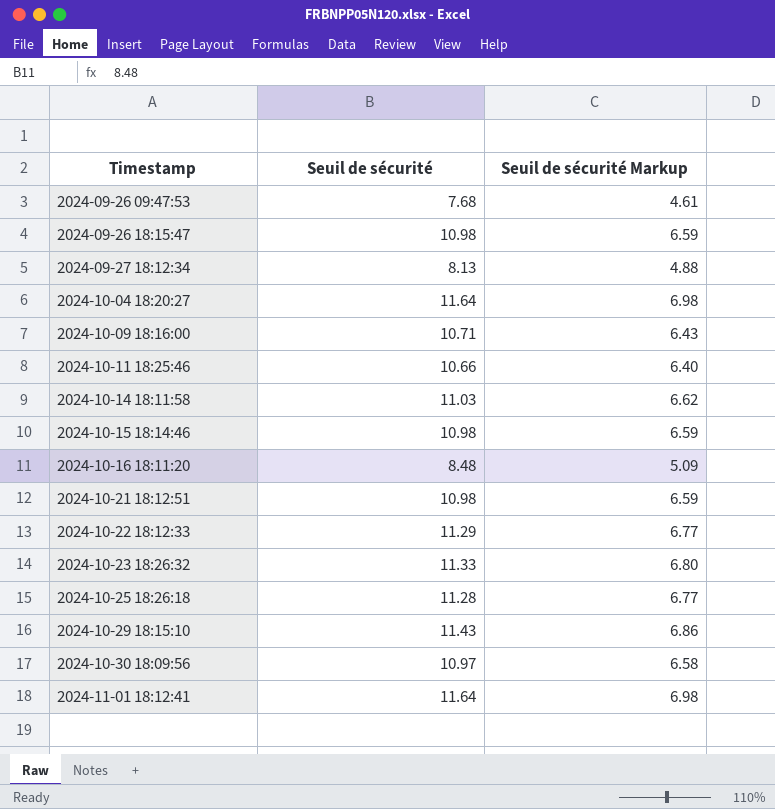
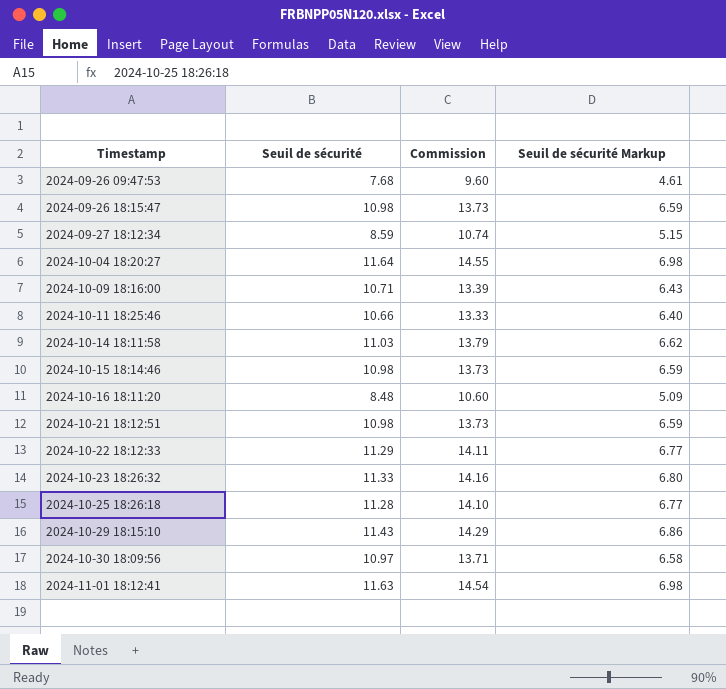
column Commission | formula: none -> [Seuil de sécurité] * 1.25
2024-09-27 18:12:34 | Seuil de sécurité: 8.13 -> 8.59
2024-09-27 18:12:34 | Seuil de sécurité Markup: 4.88 -> 5.15
2024-11-01 18:12:41 | Seuil de sécurité: 11.64 -> 11.63

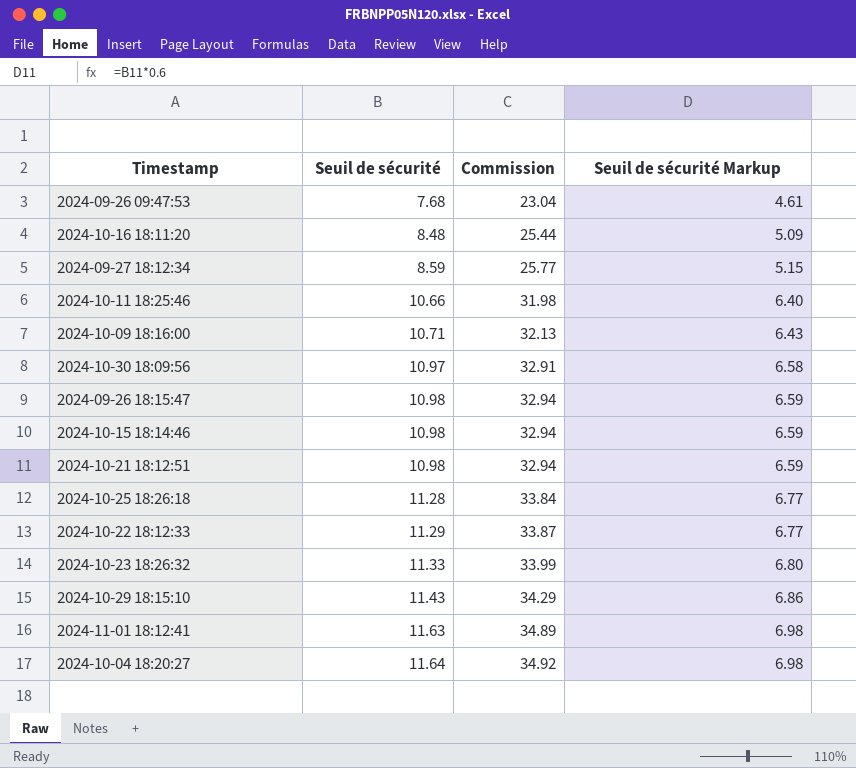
row order: Timestamp ascending -> Seuil de sécurité ascending
column Commission | formula: [Seuil de sécurité] * 1.25 -> [Seuil de sécurité] * 3
row 2024-10-14 18:11:58: 11.03 | 13.79 | 6.62 -> none

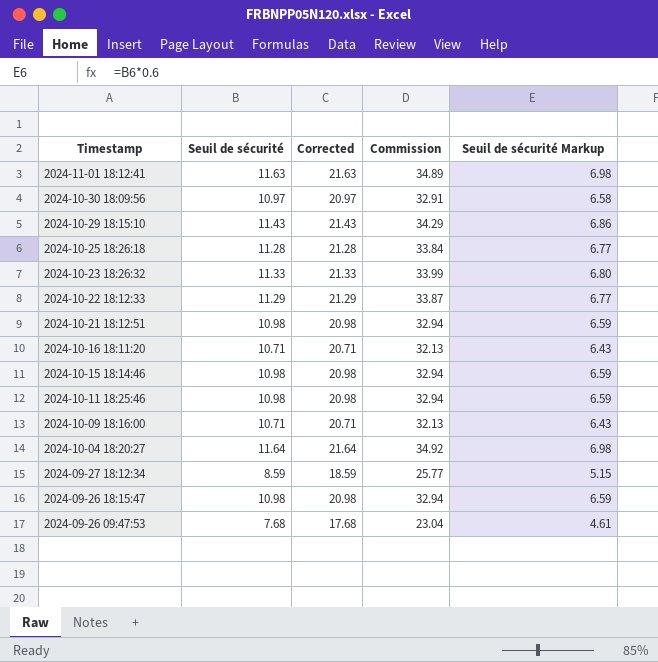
row order: Seuil de sécurité ascending -> Timestamp descending
column Corrected | formula: none -> [Seuil de sécurité] + 10
2024-10-16 18:11:20 | Seuil de sécurité: 8.48 -> 10.71
2024-10-16 18:11:20 | Commission: 25.44 -> 32.13
2024-10-16 18:11:20 | Seuil de sécurité Markup: 5.09 -> 6.43
2024-10-11 18:25:46 | Seuil de sécurité: 10.66 -> 10.98
2024-10-11 18:25:46 | Commission: 31.98 -> 32.94
2024-10-11 18:25:46 | Seuil de sécurité Markup: 6.40 -> 6.59

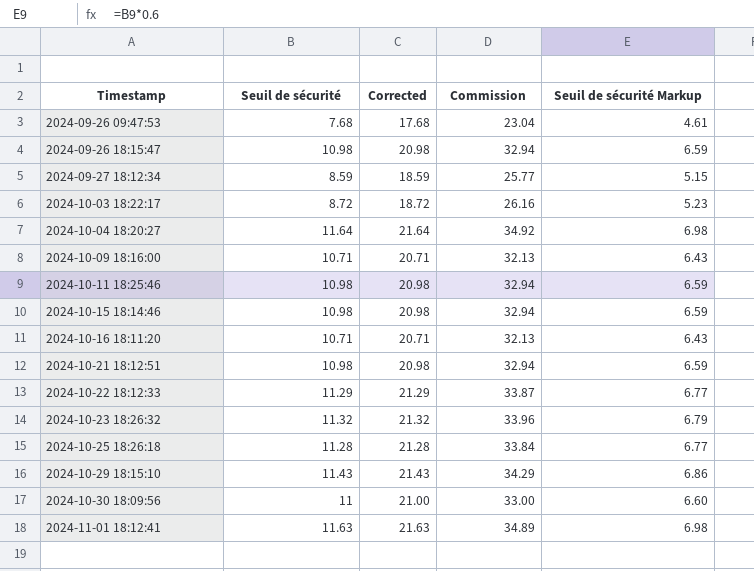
row order: Timestamp descending -> Timestamp ascending
row 2024-10-03 18:22:17: none -> 8.72 | 18.72 | 26.16 | 5.23
2024-10-23 18:26:32 | Seuil de sécurité: 11.33 -> 11.32
2024-10-23 18:26:32 | Corrected: 21.33 -> 21.32
2024-10-23 18:26:32 | Commission: 33.99 -> 33.96
2024-10-23 18:26:32 | Seuil de sécurité Markup: 6.80 -> 6.79
2024-10-30 18:09:56 | Seuil de sécurité: 10.97 -> 11
2024-10-30 18:09:56 | Corrected: 20.97 -> 21.00
2024-10-30 18:09:56 | Commission: 32.91 -> 33.00
2024-10-30 18:09:56 | Seuil de sécurité Markup: 6.58 -> 6.60

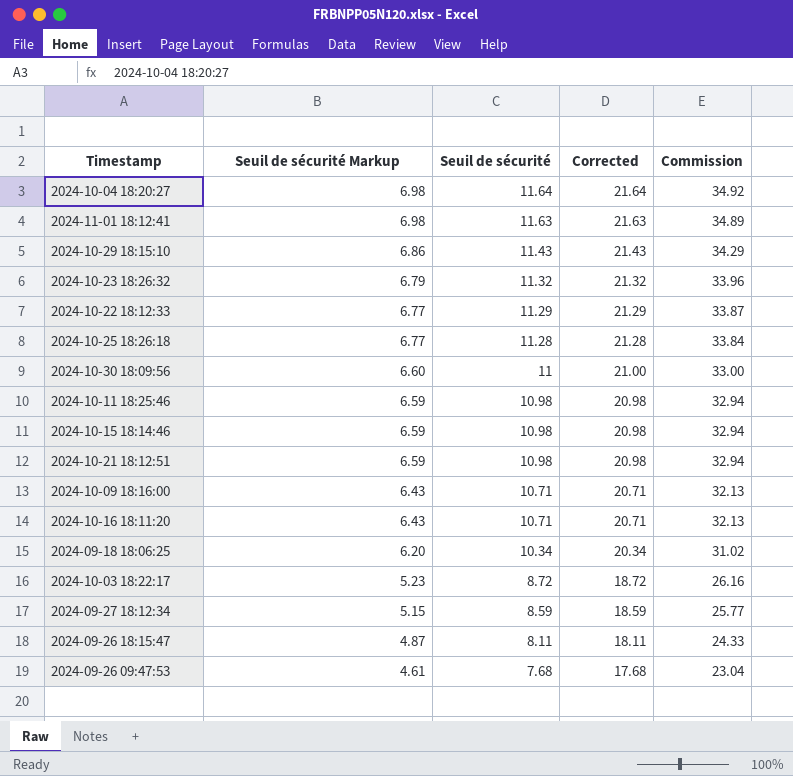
row order: Timestamp ascending -> Seuil de sécurité Markup descending
column Seuil de sécurité Markup | position: 5 -> 2
row 2024-09-18 18:06:25: none -> 6.20 | 10.34 | 20.34 | 31.02
2024-09-26 18:15:47 | Seuil de sécurité Markup: 6.59 -> 4.87
2024-09-26 18:15:47 | Seuil de sécurité: 10.98 -> 8.11
2024-09-26 18:15:47 | Corrected: 20.98 -> 18.11
2024-09-26 18:15:47 | Commission: 32.94 -> 24.33

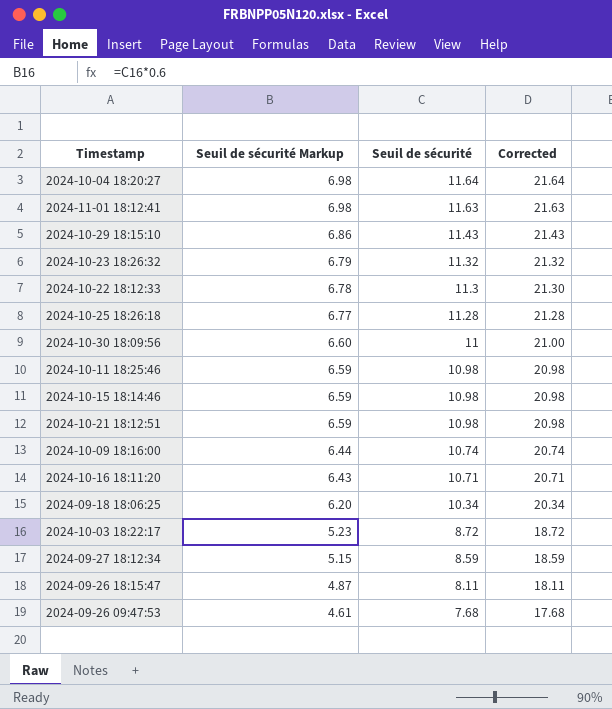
column Commission | formula: [Seuil de sécurité] * 3 -> none
2024-10-22 18:12:33 | Seuil de sécurité Markup: 6.77 -> 6.78
2024-10-22 18:12:33 | Seuil de sécurité: 11.29 -> 11.3
2024-10-22 18:12:33 | Corrected: 21.29 -> 21.30
2024-10-09 18:16:00 | Seuil de sécurité Markup: 6.43 -> 6.44
2024-10-09 18:16:00 | Seuil de sécurité: 10.71 -> 10.74
2024-10-09 18:16:00 | Corrected: 20.71 -> 20.74

